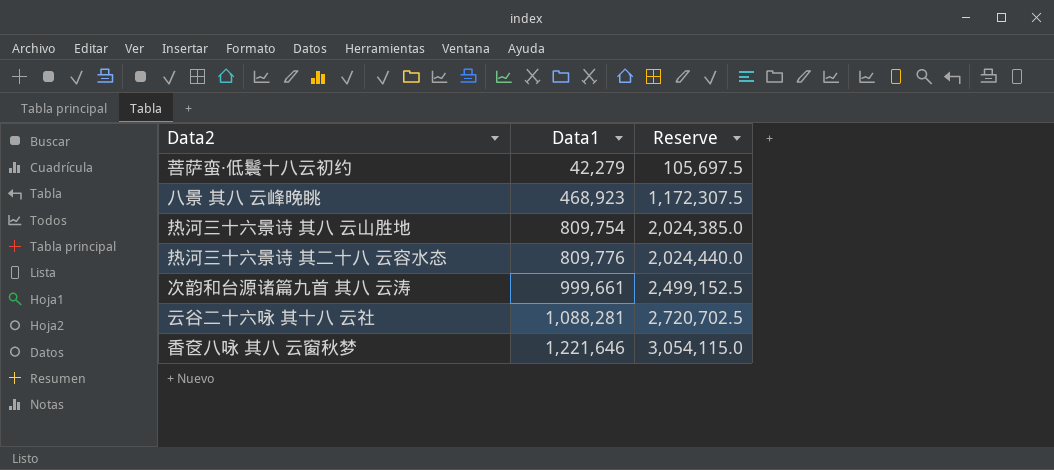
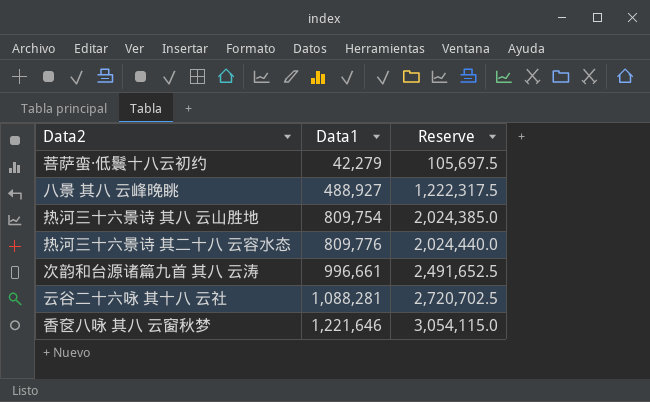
八景 其八 云峰晚眺 | Data1: 468,923 -> 488,927
八景 其八 云峰晚眺 | Reserve: 1,172,307.5 -> 1,222,317.5
次韵和台源诸篇九首 其八 云涛 | Data1: 999,661 -> 996,661
次韵和台源诸篇九首 其八 云涛 | Reserve: 2,499,152.5 -> 2,491,652.5

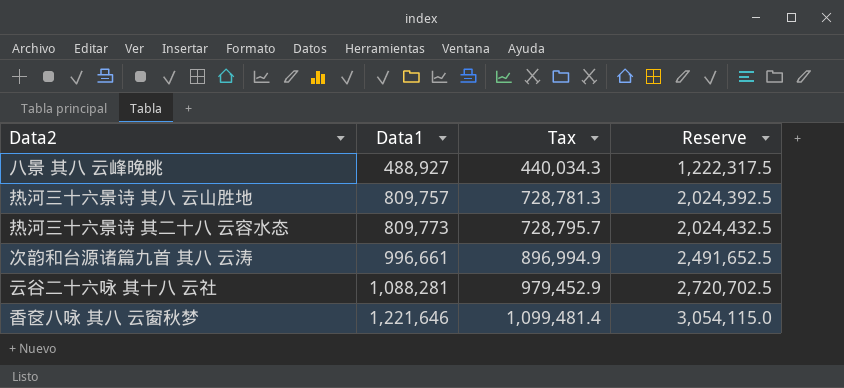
column Tax | formula: none -> [Data1] * 0.9
row 菩萨蛮·低鬟十八云初约: 42,279 | 105,697.5 -> none
热河三十六景诗 其八 云山胜地 | Data1: 809,754 -> 809,757
热河三十六景诗 其八 云山胜地 | Reserve: 2,024,385.0 -> 2,024,392.5
热河三十六景诗 其二十八 云容水态 | Data1: 809,776 -> 809,773
热河三十六景诗 其二十八 云容水态 | Reserve: 2,024,440.0 -> 2,024,432.5

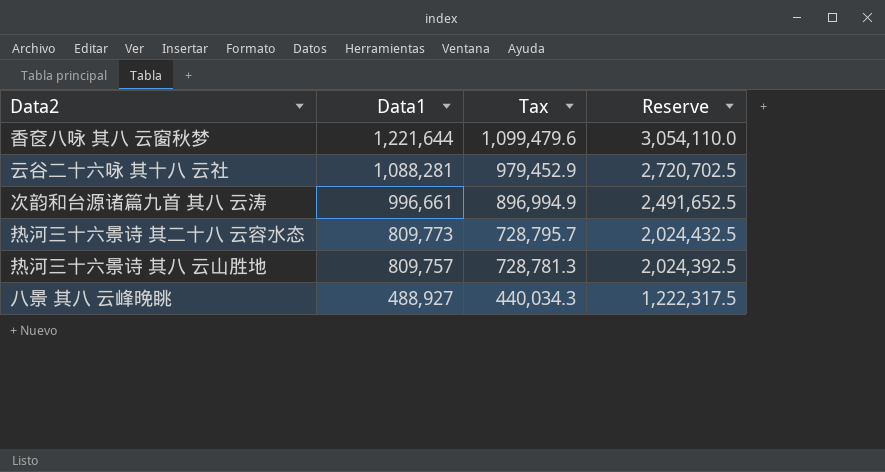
row order: Data1 ascending -> Data1 descending
香奁八咏 其八 云窗秋梦 | Data1: 1,221,646 -> 1,221,644
香奁八咏 其八 云窗秋梦 | Tax: 1,099,481.4 -> 1,099,479.6
香奁八咏 其八 云窗秋梦 | Reserve: 3,054,115.0 -> 3,054,110.0

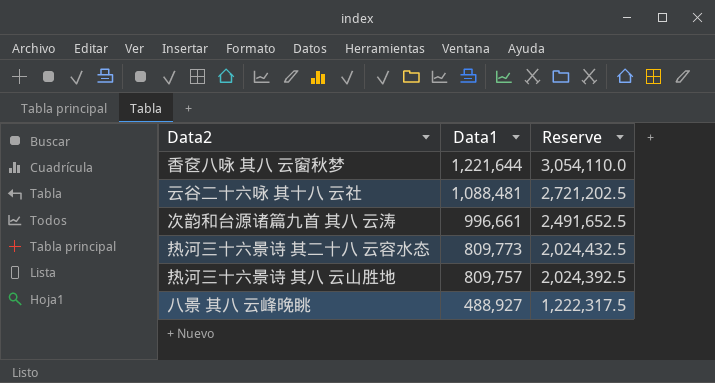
column Tax | formula: [Data1] * 0.9 -> none
云谷二十六咏 其十八 云社 | Data1: 1,088,281 -> 1,088,481
云谷二十六咏 其十八 云社 | Reserve: 2,720,702.5 -> 2,721,202.5

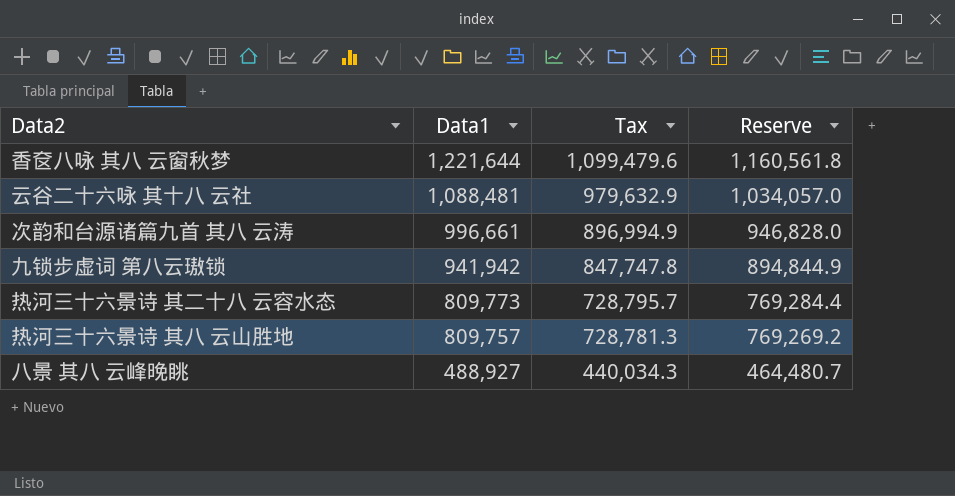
column Tax | formula: none -> [Data1] * 0.9
column Reserve | formula: [Data1] * 2.5 -> [Data1] * 0.95
row 九锁步虚词 第八云璈锁: none -> 941,942 | 847,747.8 | 894,844.9

